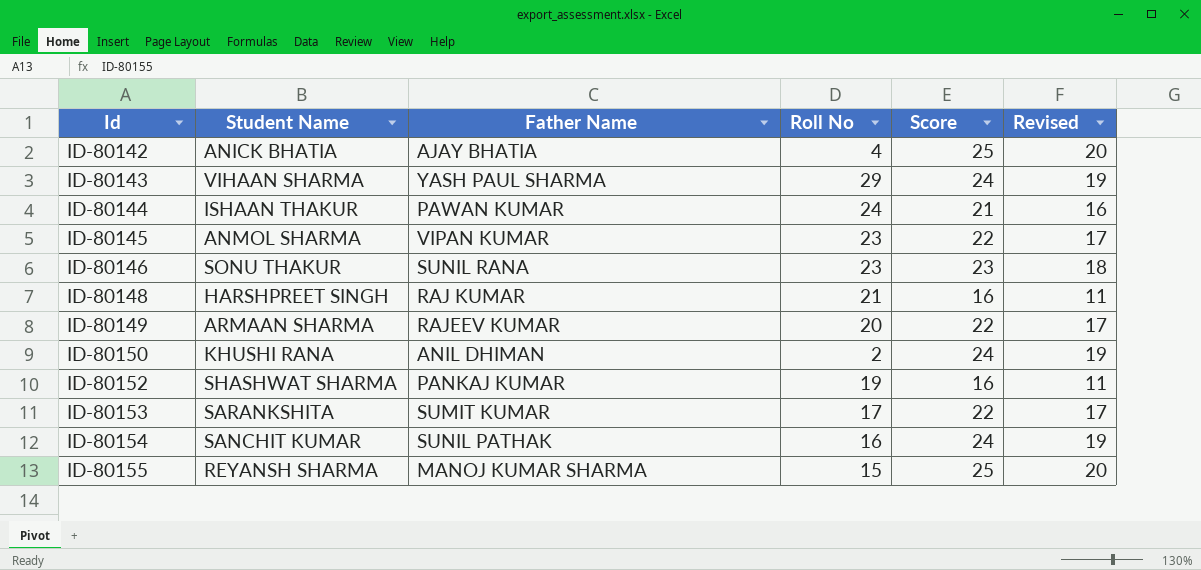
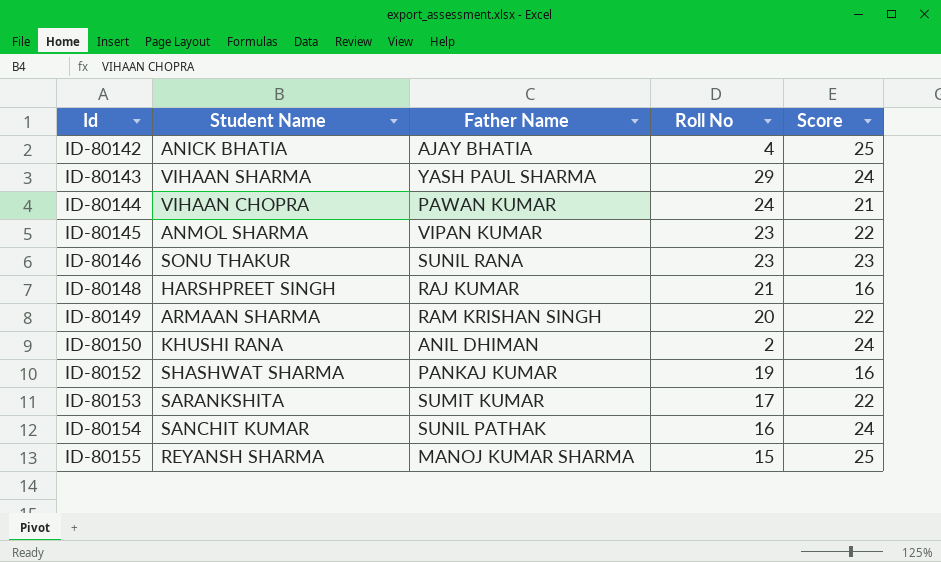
column Revised | formula: [Score] - 5 -> none
ID-80144 | Student Name: ISHAAN THAKUR -> VIHAAN CHOPRA
ID-80149 | Father Name: RAJEEV KUMAR -> RAM KRISHAN SINGH

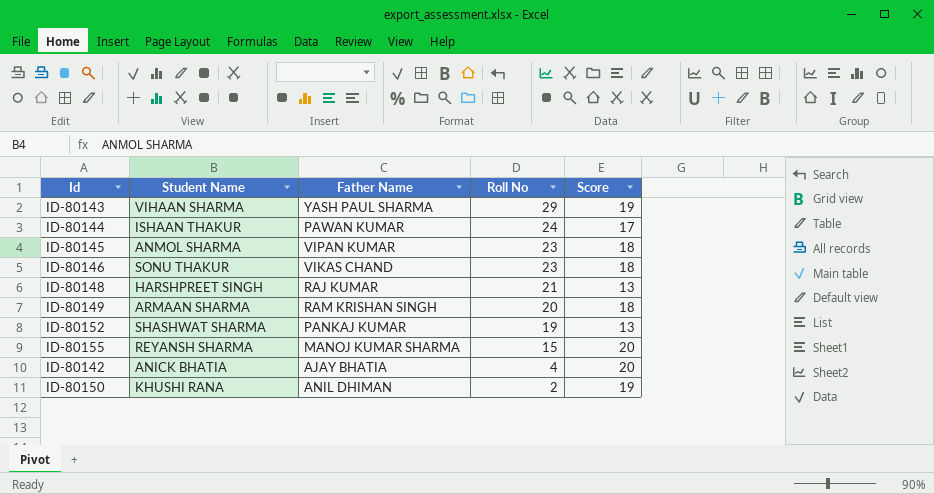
row order: Id ascending -> Roll No descending
row ID-80153: SARANKSHITA | SUMIT KUMAR | 17 | 22 -> none
row ID-80154: SANCHIT KUMAR | SUNIL PATHAK | 16 | 24 -> none
ID-80143 | Score: 24 -> 19
ID-80144 | Student Name: VIHAAN CHOPRA -> ISHAAN THAKUR
ID-80144 | Score: 21 -> 17
ID-80145 | Score: 22 -> 18
ID-80146 | Father Name: SUNIL RANA -> VIKAS CHAND
ID-80146 | Score: 23 -> 18
ID-80148 | Score: 16 -> 13
ID-80149 | Score: 22 -> 18
ID-80152 | Score: 16 -> 13
ID-80155 | Score: 25 -> 20
ID-80142 | Score: 25 -> 20
ID-80150 | Score: 24 -> 19

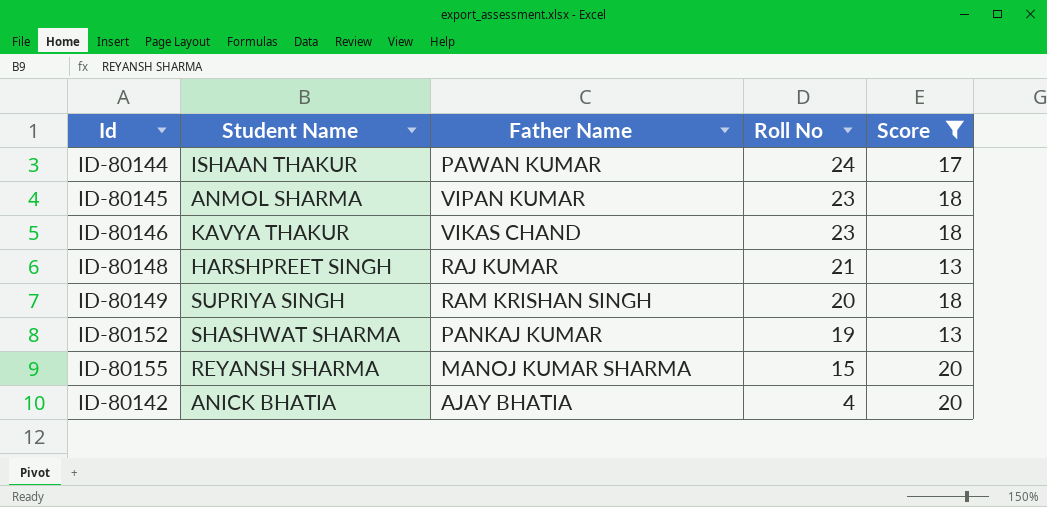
filter: none -> Score != 19
ID-80146 | Student Name: SONU THAKUR -> KAVYA THAKUR
ID-80149 | Student Name: ARMAAN SHARMA -> SUPRIYA SINGH

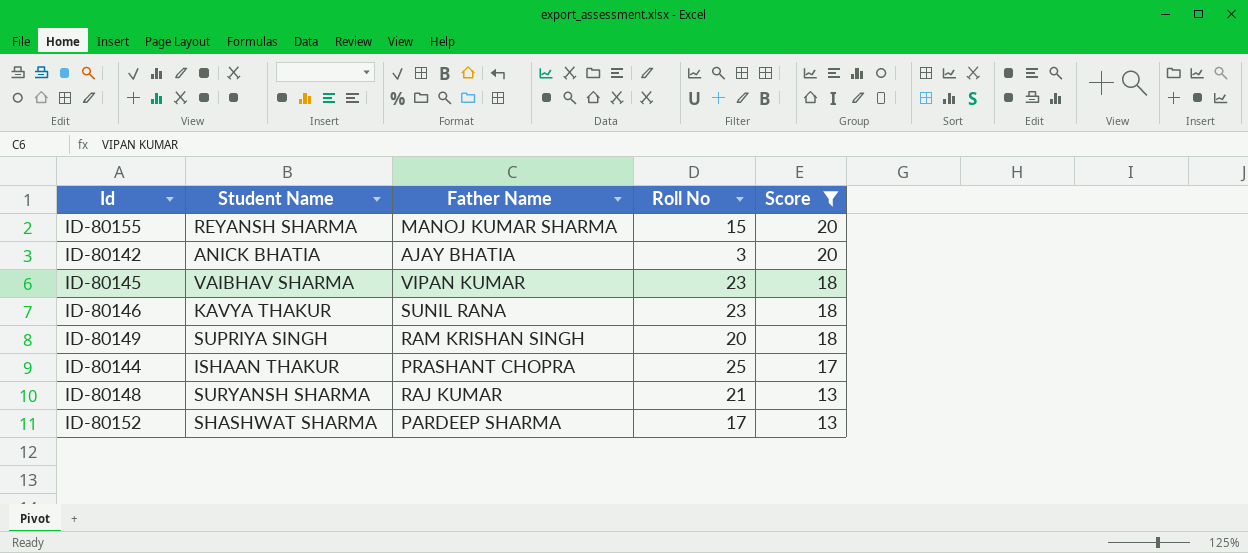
row order: Roll No descending -> Score descending
ID-80142 | Roll No: 4 -> 3
ID-80145 | Student Name: ANMOL SHARMA -> VAIBHAV SHARMA
ID-80146 | Father Name: VIKAS CHAND -> SUNIL RANA
ID-80144 | Father Name: PAWAN KUMAR -> PRASHANT CHOPRA
ID-80144 | Roll No: 24 -> 25
ID-80148 | Student Name: HARSHPREET SINGH -> SURYANSH SHARMA
ID-80152 | Father Name: PANKAJ KUMAR -> PARDEEP SHARMA
ID-80152 | Roll No: 19 -> 17

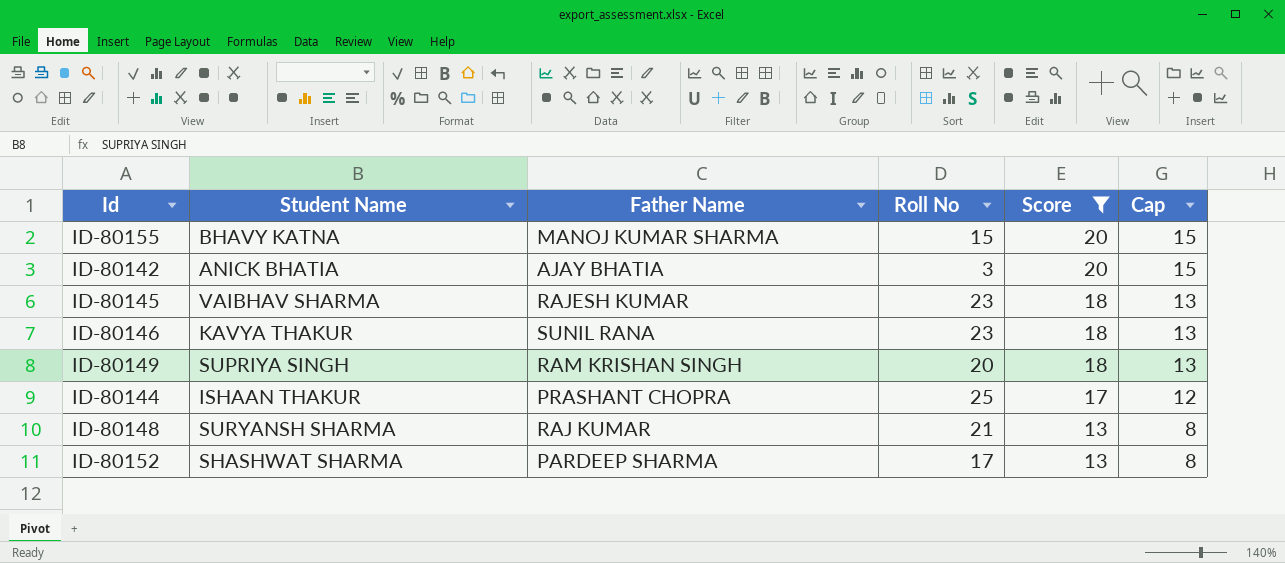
column Cap | formula: none -> [Score] - 5
ID-80155 | Student Name: REYANSH SHARMA -> BHAVY KATNA
ID-80145 | Father Name: VIPAN KUMAR -> RAJESH KUMAR

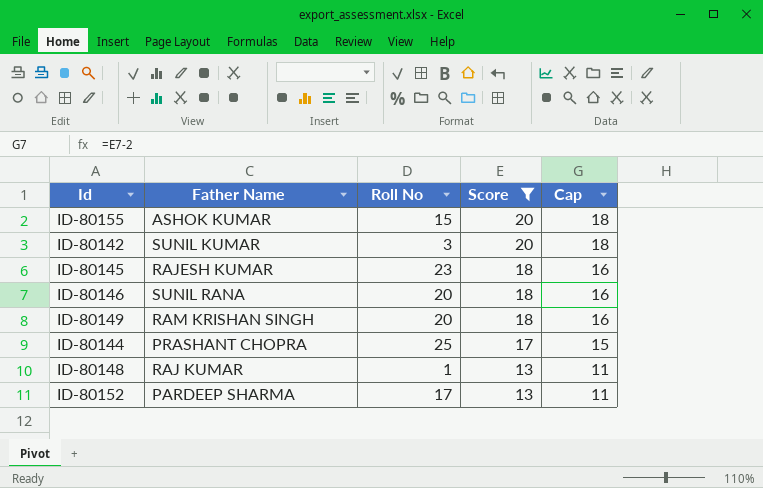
column Student Name | position: 2 -> none
column Cap | formula: [Score] - 5 -> [Score] - 2
ID-80155 | Father Name: MANOJ KUMAR SHARMA -> ASHOK KUMAR
ID-80142 | Father Name: AJAY BHATIA -> SUNIL KUMAR
ID-80146 | Roll No: 23 -> 20
ID-80148 | Roll No: 21 -> 1

